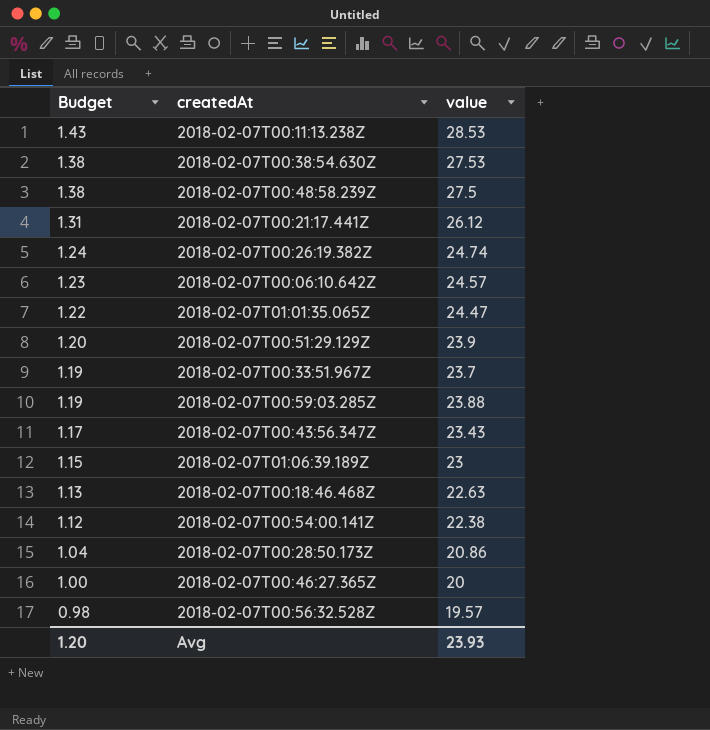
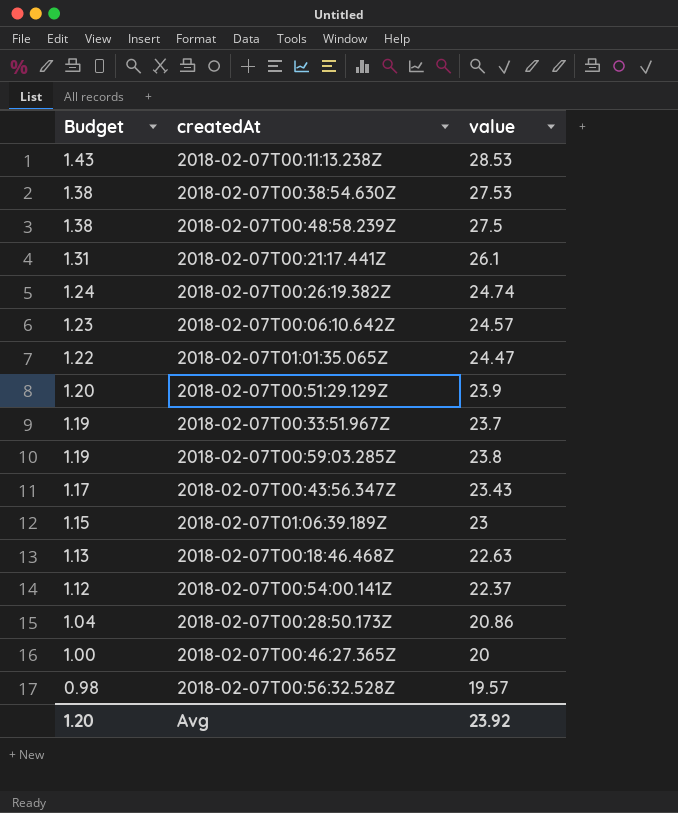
2018-02-07T00:21:17.441Z | value: 26.12 -> 26.1
2018-02-07T00:59:03.285Z | value: 23.88 -> 23.8
2018-02-07T00:54:00.141Z | value: 22.38 -> 22.37
Avg | value: 23.93 -> 23.92

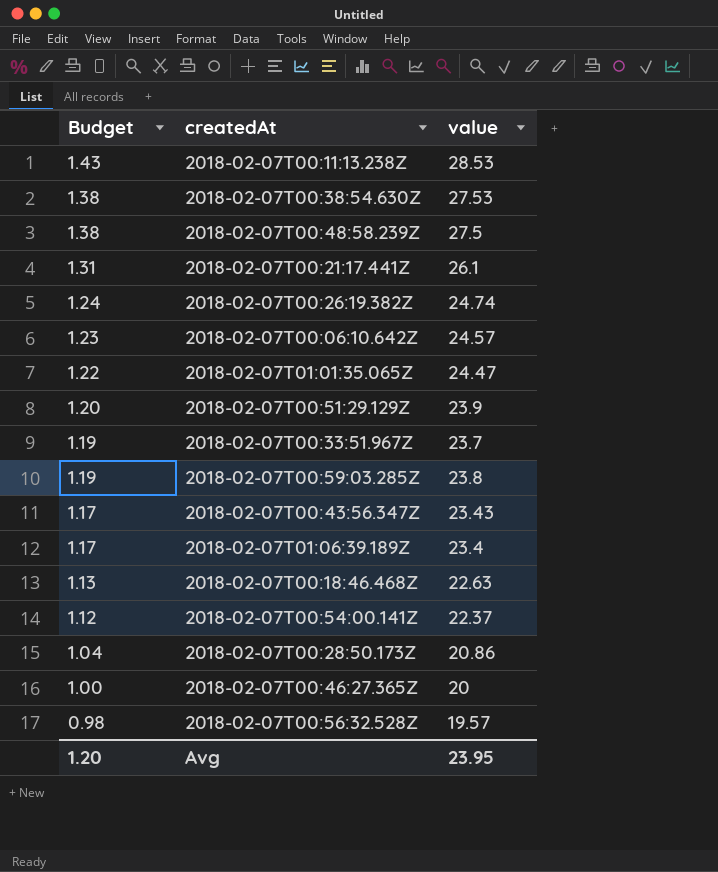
2018-02-07T01:06:39.189Z | Budget: 1.15 -> 1.17
2018-02-07T01:06:39.189Z | value: 23 -> 23.4
Avg | value: 23.92 -> 23.95

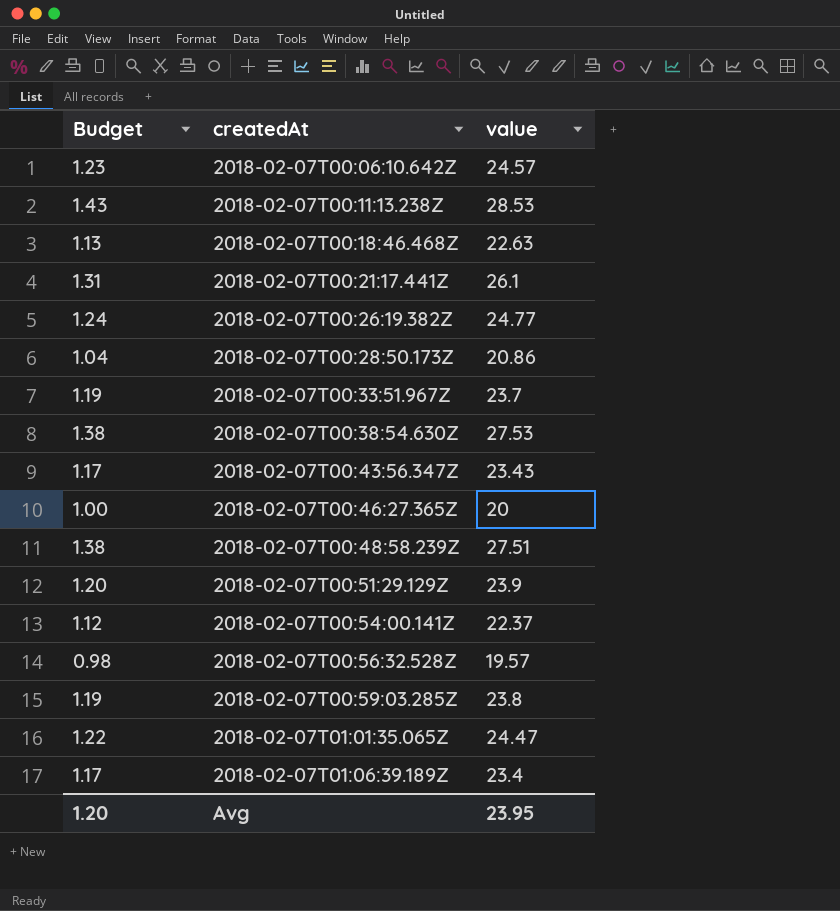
row order: Budget descending -> createdAt ascending
2018-02-07T00:26:19.382Z | value: 24.74 -> 24.77
2018-02-07T00:48:58.239Z | value: 27.5 -> 27.51

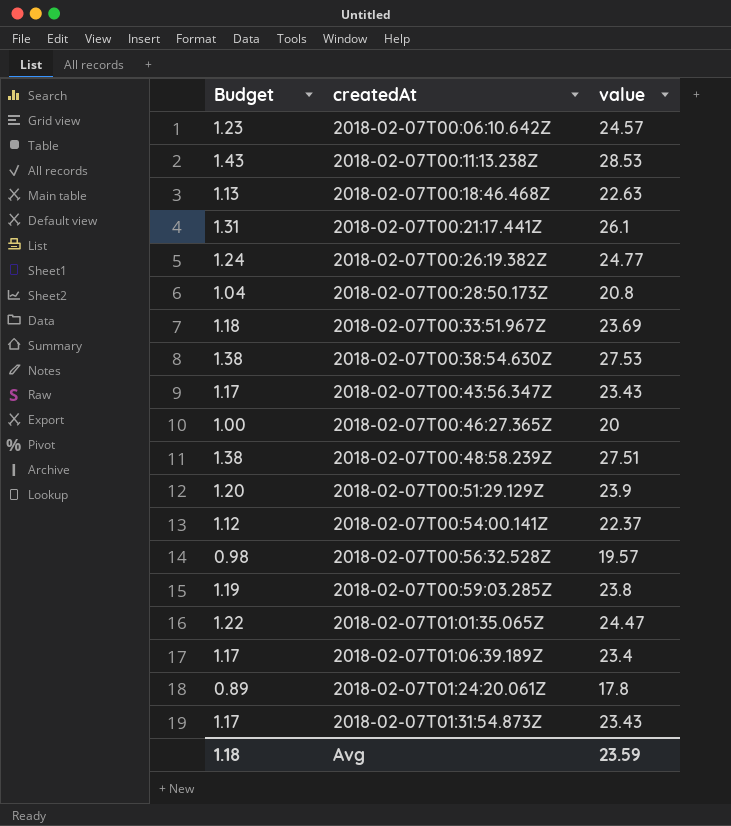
2018-02-07T00:28:50.173Z | value: 20.86 -> 20.8
2018-02-07T00:33:51.967Z | Budget: 1.19 -> 1.18
2018-02-07T00:33:51.967Z | value: 23.7 -> 23.69
row 2018-02-07T01:24:20.061Z: none -> 0.89 | 17.8
row 2018-02-07T01:31:54.873Z: none -> 1.17 | 23.43
Avg | Budget: 1.20 -> 1.18
Avg | value: 23.95 -> 23.59

